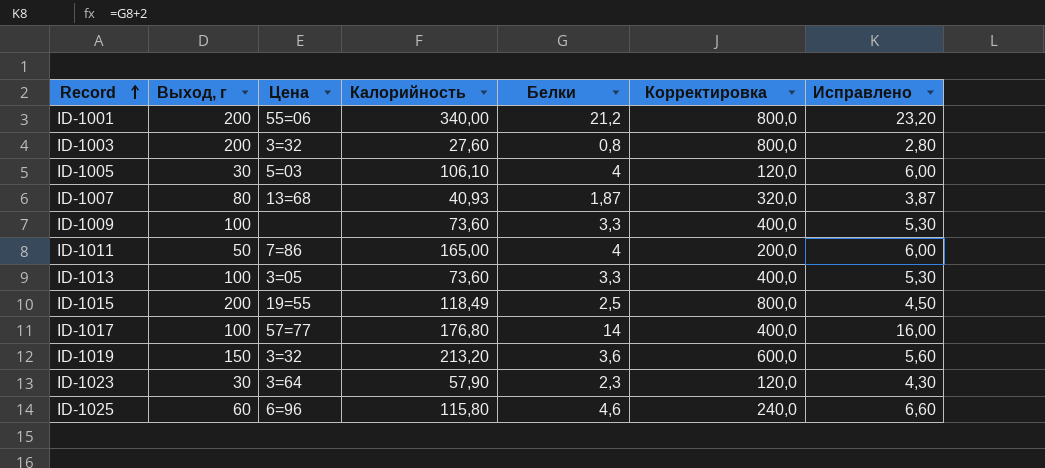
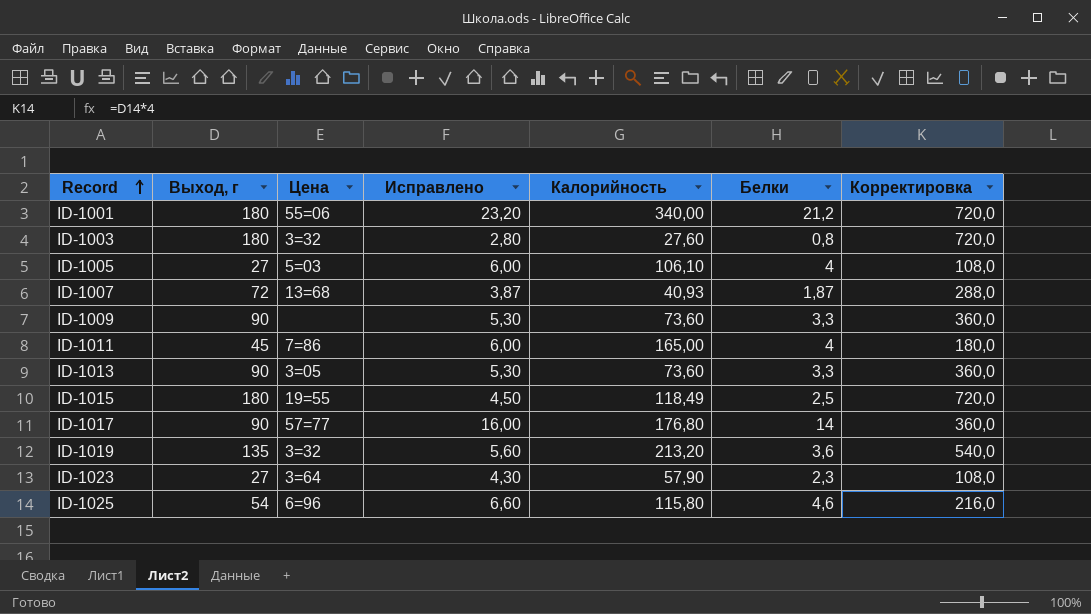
column Исправлено | position: 7 -> 4
ID-1001 | Выход, г: 200 -> 180
ID-1001 | Корректировка: 800,0 -> 720,0
ID-1003 | Выход, г: 200 -> 180
ID-1003 | Корректировка: 800,0 -> 720,0
ID-1005 | Выход, г: 30 -> 27
ID-1005 | Корректировка: 120,0 -> 108,0
ID-1007 | Выход, г: 80 -> 72
ID-1007 | Корректировка: 320,0 -> 288,0
ID-1009 | Выход, г: 100 -> 90
ID-1009 | Корректировка: 400,0 -> 360,0
ID-1011 | Выход, г: 50 -> 45
ID-1011 | Корректировка: 200,0 -> 180,0
ID-1013 | Выход, г: 100 -> 90
ID-1013 | Корректировка: 400,0 -> 360,0
ID-1015 | Выход, г: 200 -> 180
ID-1015 | Корректировка: 800,0 -> 720,0
ID-1017 | Выход, г: 100 -> 90
ID-1017 | Корректировка: 400,0 -> 360,0
ID-1019 | Выход, г: 150 -> 135
ID-1019 | Корректировка: 600,0 -> 540,0
ID-1023 | Выход, г: 30 -> 27
ID-1023 | Корректировка: 120,0 -> 108,0
ID-1025 | Выход, г: 60 -> 54
ID-1025 | Корректировка: 240,0 -> 216,0

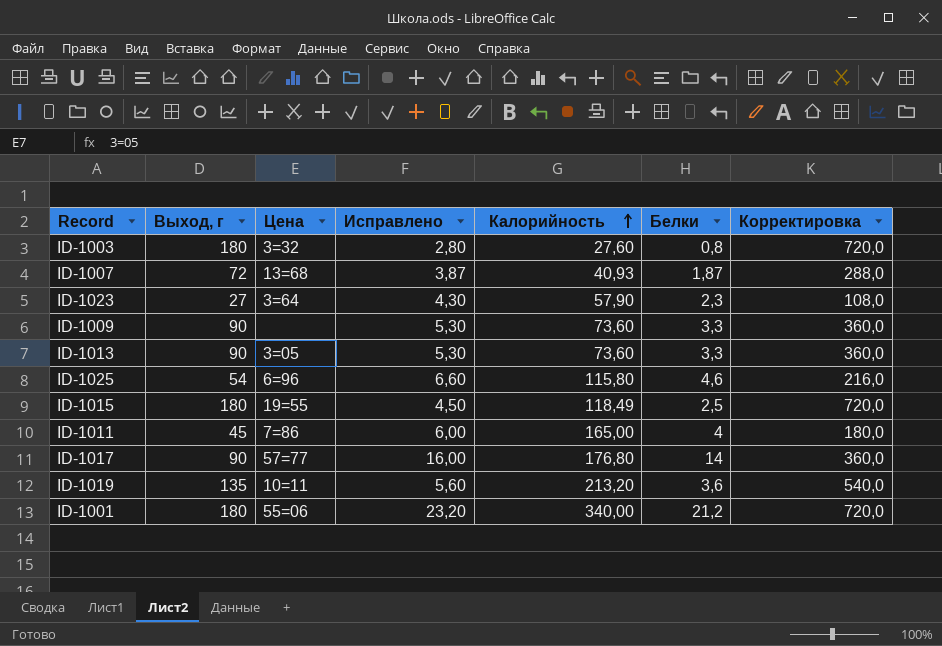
row order: Record ascending -> Калорийность ascending
row ID-1005: 27 | 5=03 | 6,00 | 106,10 | 4 | 108,0 -> none
ID-1019 | Цена: 3=32 -> 10=11

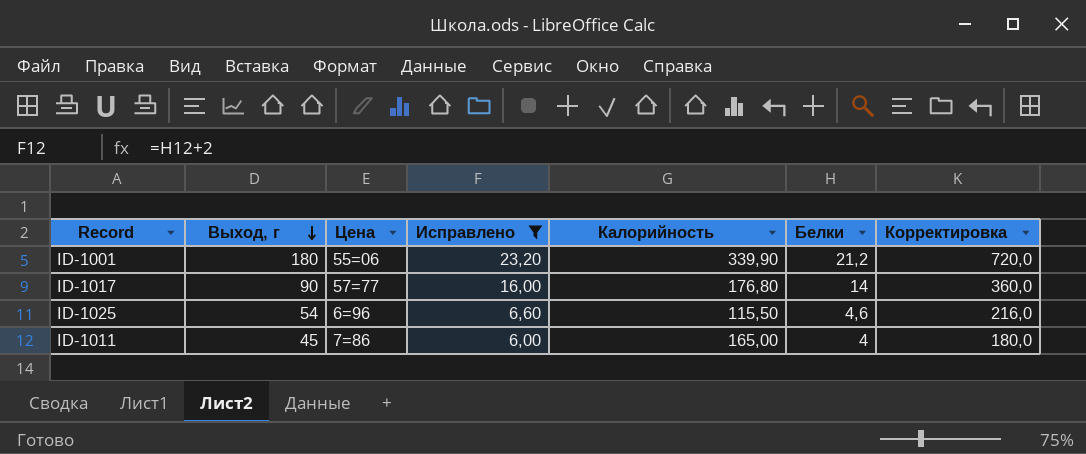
filter: none -> Исправлено >= 6,00
row order: Калорийность ascending -> Выход, г descending
ID-1001 | Калорийность: 340,00 -> 339,90
ID-1025 | Калорийность: 115,80 -> 115,50

